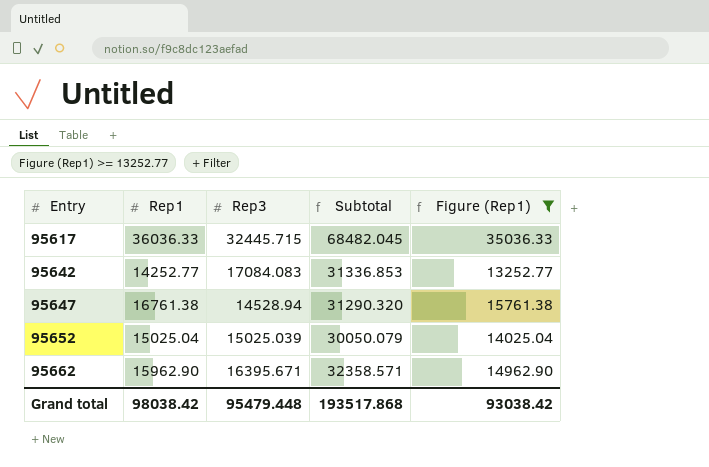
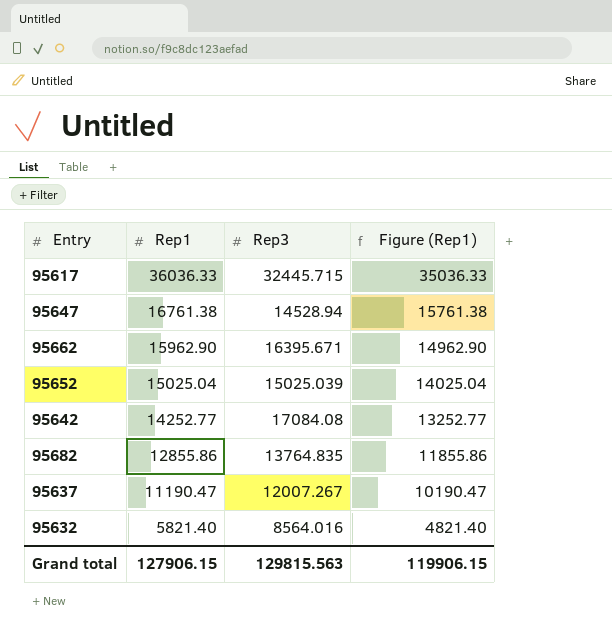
filter: Figure (Rep1) >= 13252.77 -> none
row order: Entry ascending -> Rep1 descending
column Subtotal | formula: [Rep1] + [Rep3] -> none
95642 | Rep3: 17084.083 -> 17084.08
Grand total | Rep1: 98038.42 -> 127906.15
Grand total | Rep3: 95479.448 -> 129815.563
Grand total | Figure (Rep1): 93038.42 -> 119906.15

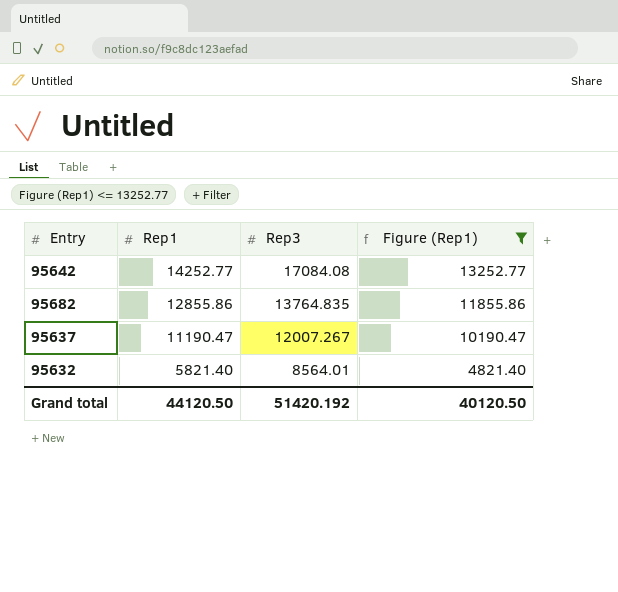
filter: none -> Figure (Rep1) <= 13252.77
95632 | Rep3: 8564.016 -> 8564.01
Grand total | Rep1: 127906.15 -> 44120.50
Grand total | Rep3: 129815.563 -> 51420.192
Grand total | Figure (Rep1): 119906.15 -> 40120.50

